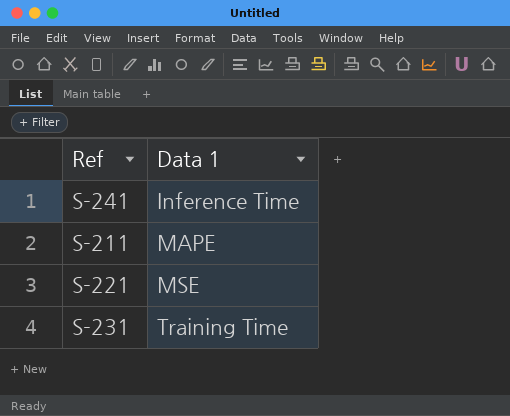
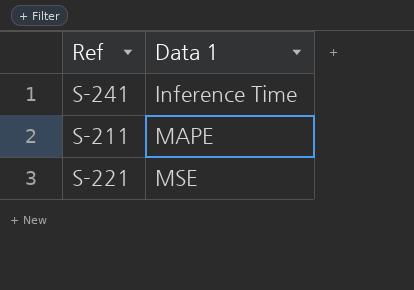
row S-231: Training Time -> none

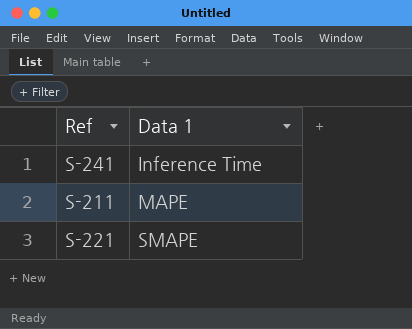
S-221 | Data 1: MSE -> SMAPE

